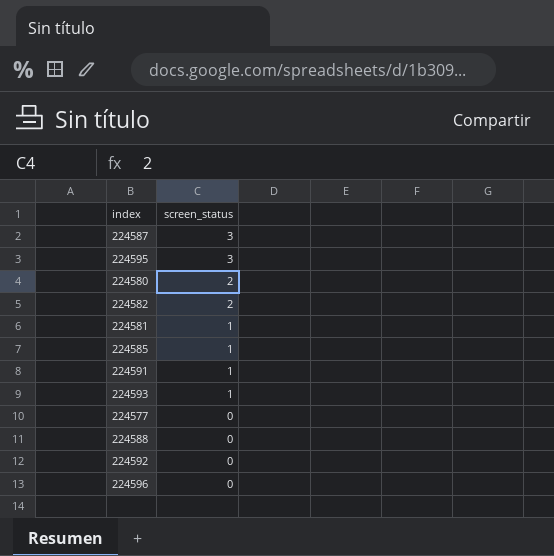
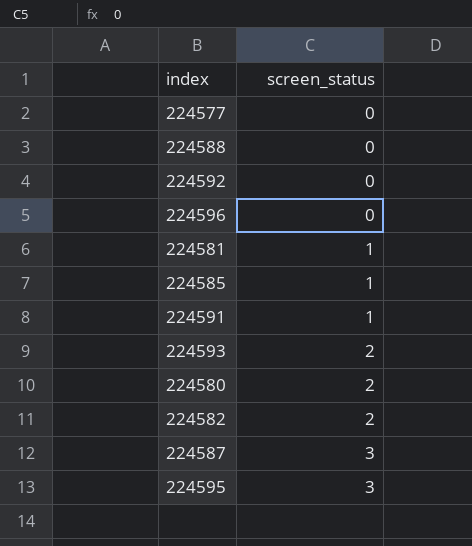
row order: screen_status descending -> screen_status ascending
224593 | screen_status: 1 -> 2

